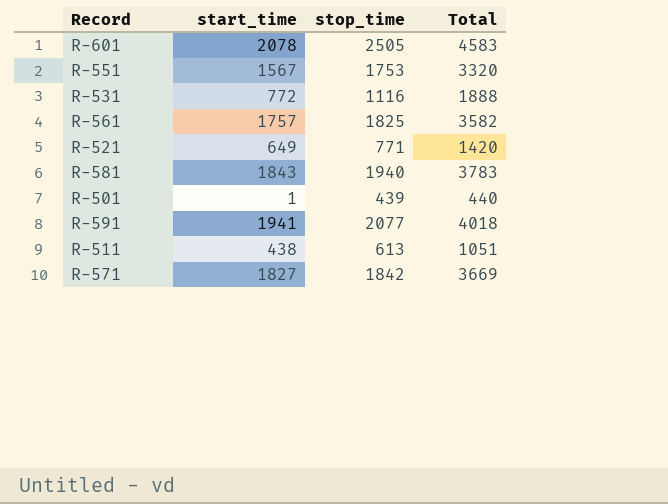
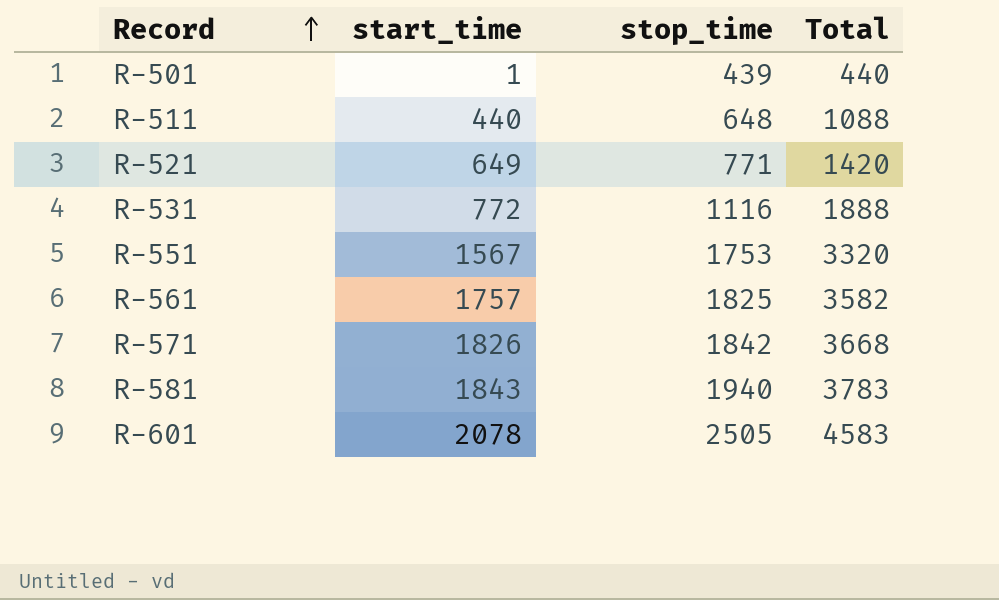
row order: none -> Record ascending
row R-591: 1941 | 2077 | 4018 -> none
R-511 | start_time: 438 -> 440
R-511 | stop_time: 613 -> 648
R-511 | Total: 1051 -> 1088
R-571 | start_time: 1827 -> 1826
R-571 | Total: 3669 -> 3668

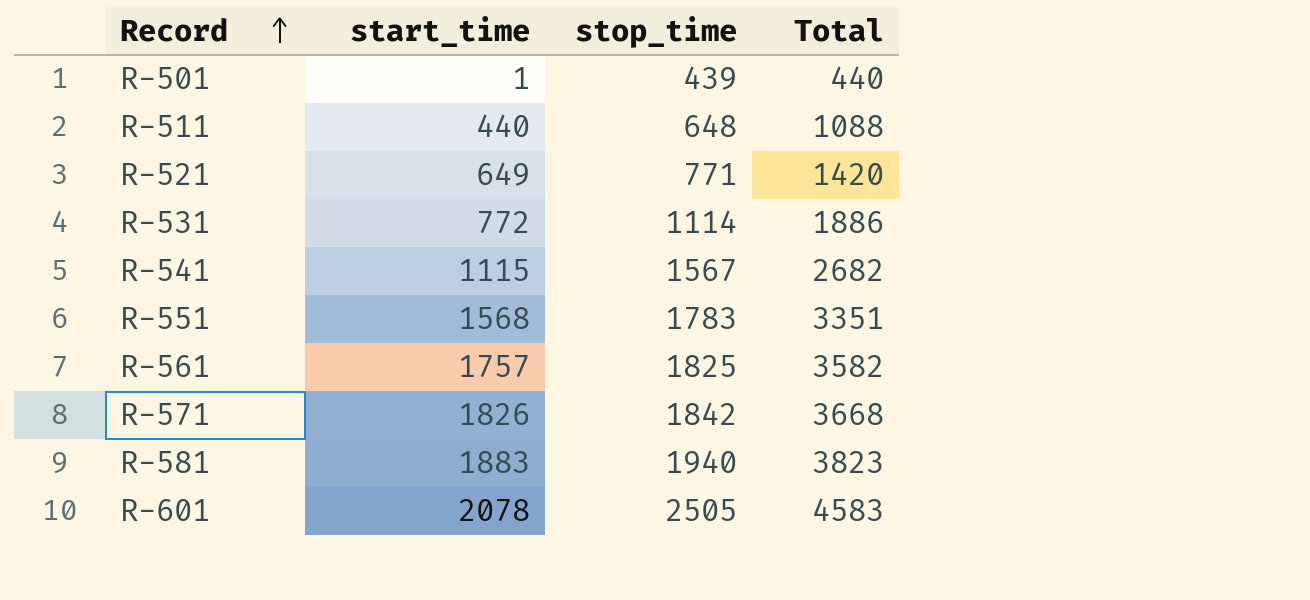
R-531 | stop_time: 1116 -> 1114
R-531 | Total: 1888 -> 1886
row R-541: none -> 1115 | 1567 | 2682
R-551 | start_time: 1567 -> 1568
R-551 | stop_time: 1753 -> 1783
R-551 | Total: 3320 -> 3351
R-581 | start_time: 1843 -> 1883
R-581 | Total: 3783 -> 3823

